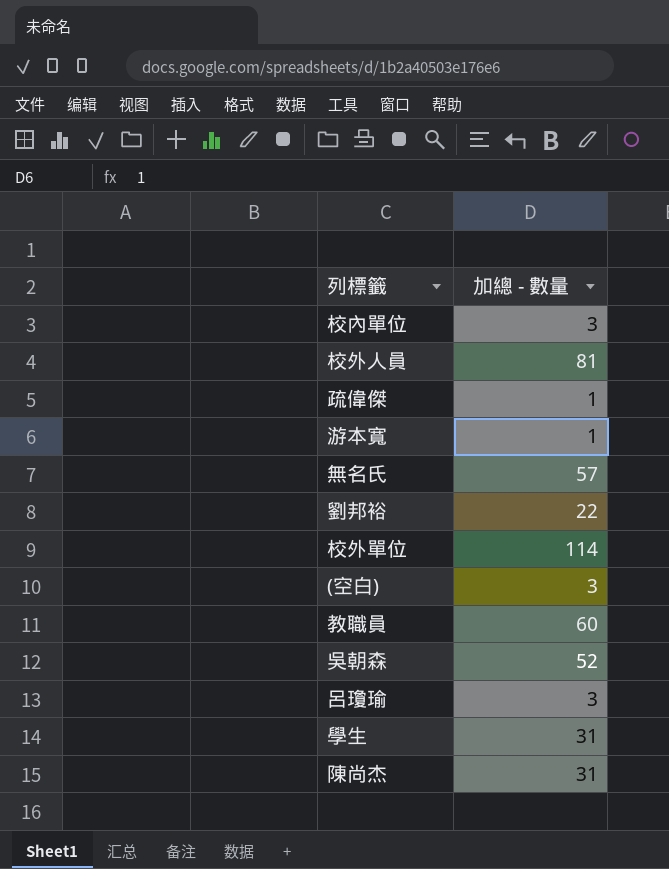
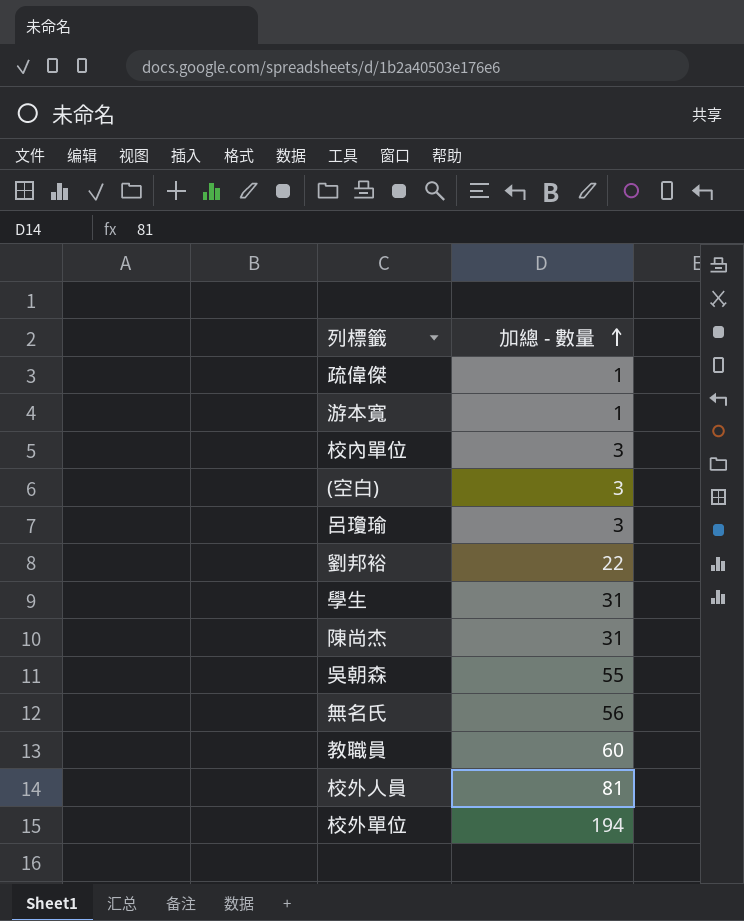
row order: none -> 加總 - 數量 ascending
吳朝森 | 加總 - 數量: 52 -> 55
無名氏 | 加總 - 數量: 57 -> 56
校外單位 | 加總 - 數量: 114 -> 194

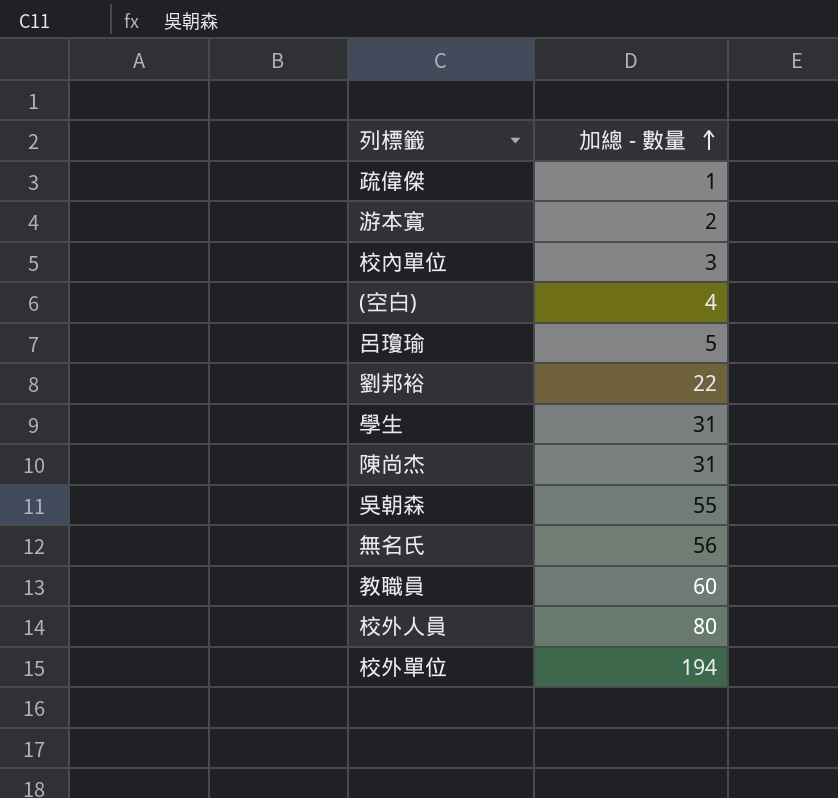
游本寬 | 加總 - 數量: 1 -> 2
(空白) | 加總 - 數量: 3 -> 4
呂瓊瑜 | 加總 - 數量: 3 -> 5
校外人員 | 加總 - 數量: 81 -> 80

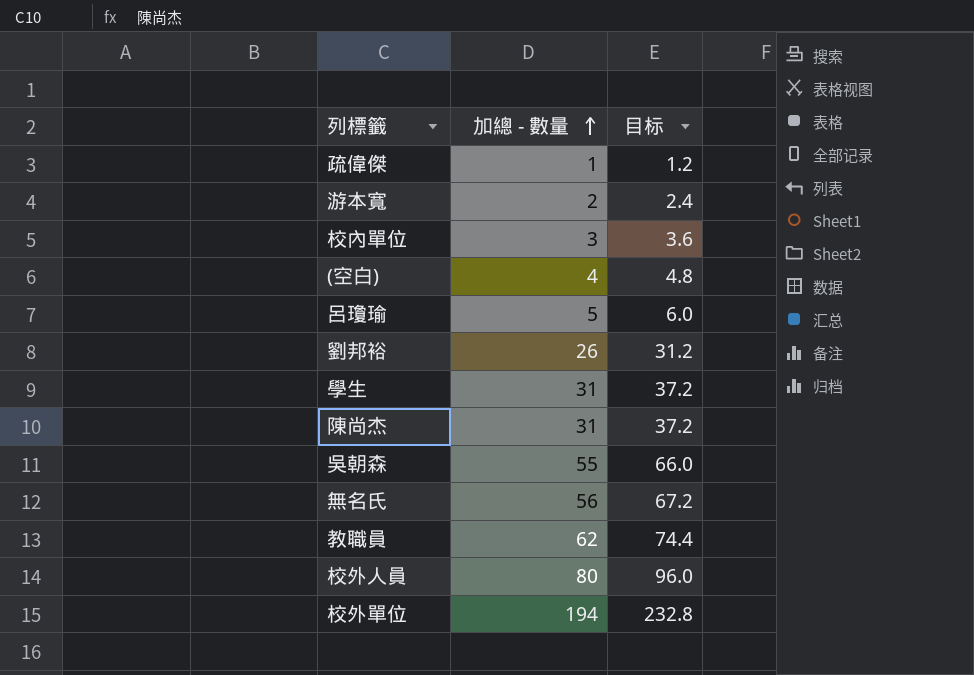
column 目标 | formula: none -> [加總 - 數量] * 1.2
劉邦裕 | 加總 - 數量: 22 -> 26
教職員 | 加總 - 數量: 60 -> 62

